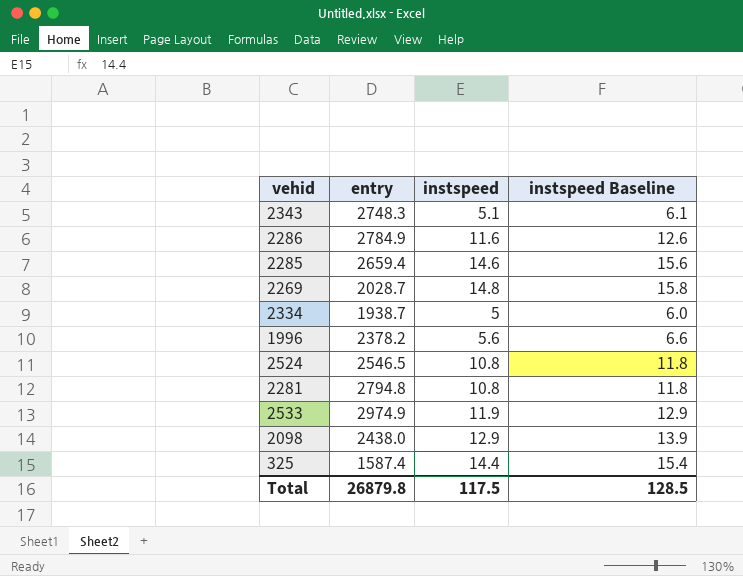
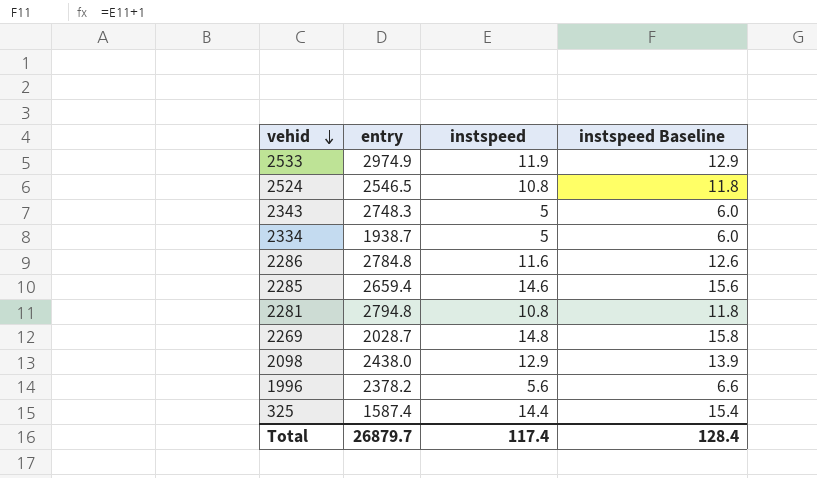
row order: none -> vehid descending
2343 | instspeed: 5.1 -> 5
2343 | instspeed Baseline: 6.1 -> 6.0
2286 | entry: 2784.9 -> 2784.8
Total | entry: 26879.8 -> 26879.7
Total | instspeed: 117.5 -> 117.4
Total | instspeed Baseline: 128.5 -> 128.4

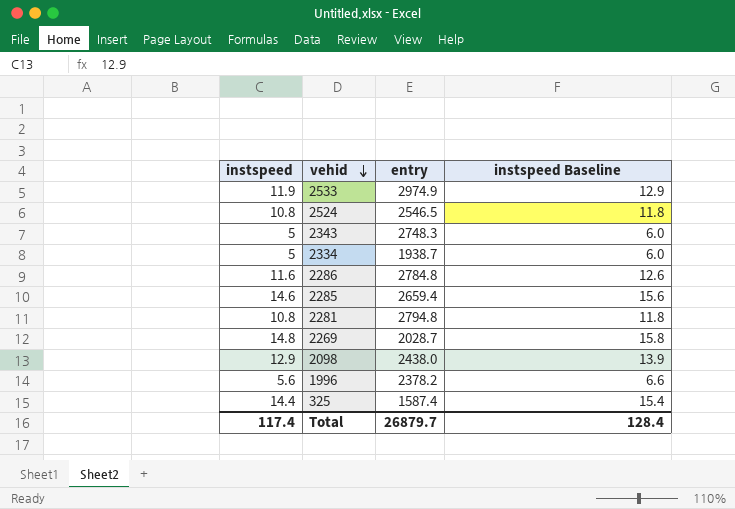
column instspeed | position: 3 -> 1

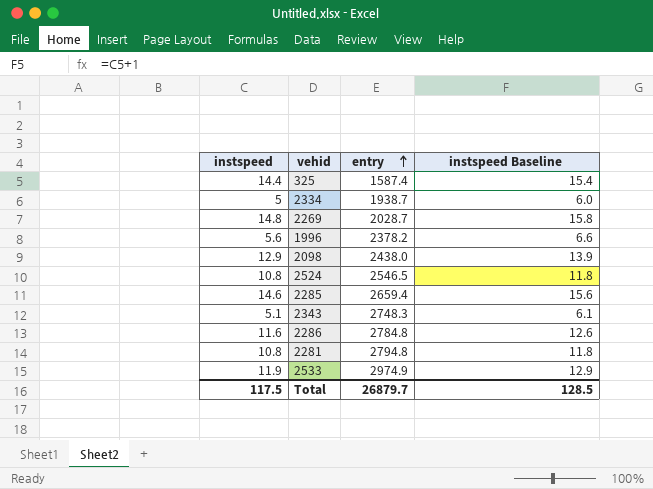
row order: vehid descending -> entry ascending
2343 | instspeed: 5 -> 5.1
2343 | instspeed Baseline: 6.0 -> 6.1
Total | instspeed: 117.4 -> 117.5
Total | instspeed Baseline: 128.4 -> 128.5

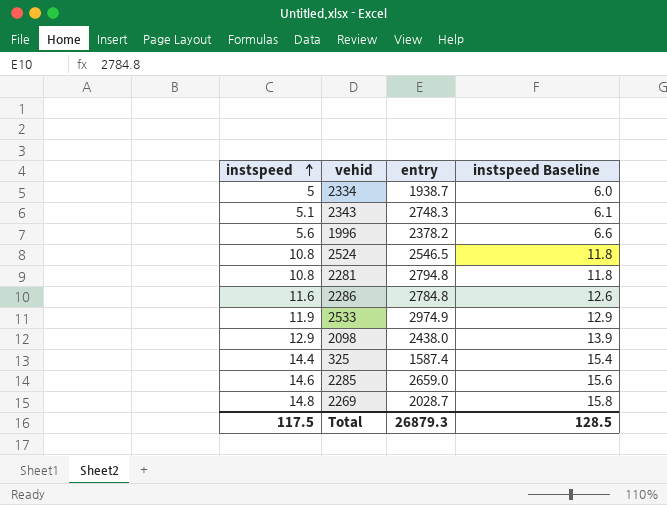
row order: entry ascending -> instspeed ascending
2285 | entry: 2659.4 -> 2659.0
Total | entry: 26879.7 -> 26879.3

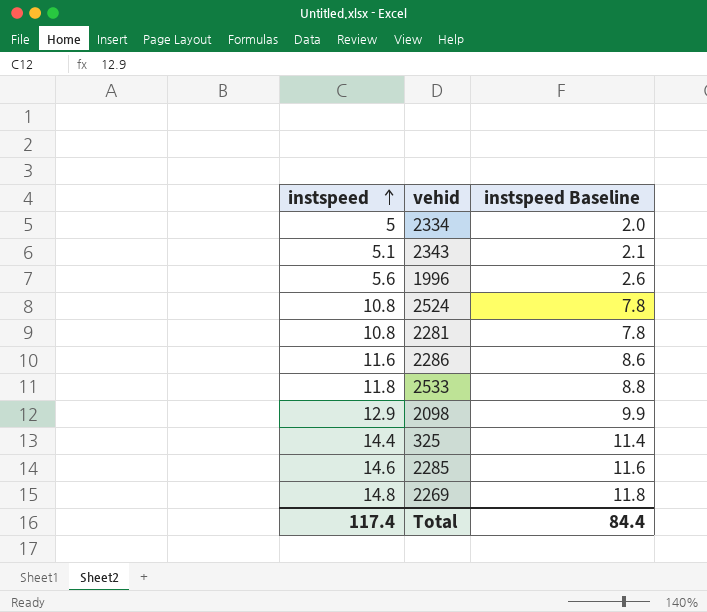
column entry | position: 3 -> none
column instspeed Baseline | formula: [instspeed] + 1 -> [instspeed] - 3
2533 | instspeed: 11.9 -> 11.8
Total | instspeed: 117.5 -> 117.4
Total | instspeed Baseline: 128.5 -> 84.4

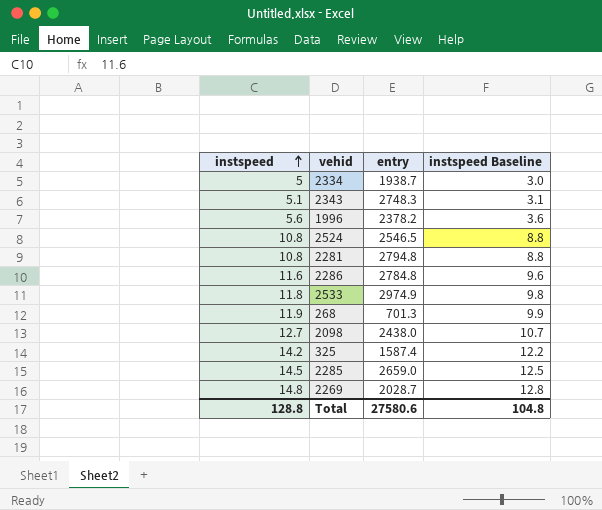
column entry | position: none -> 3
column instspeed Baseline | formula: [instspeed] - 3 -> [instspeed] - 2
row 268: none -> 11.9 | 701.3 | 9.9
2098 | instspeed: 12.9 -> 12.7
325 | instspeed: 14.4 -> 14.2
2285 | instspeed: 14.6 -> 14.5
Total | instspeed: 117.4 -> 128.8
Total | instspeed Baseline: 84.4 -> 104.8

